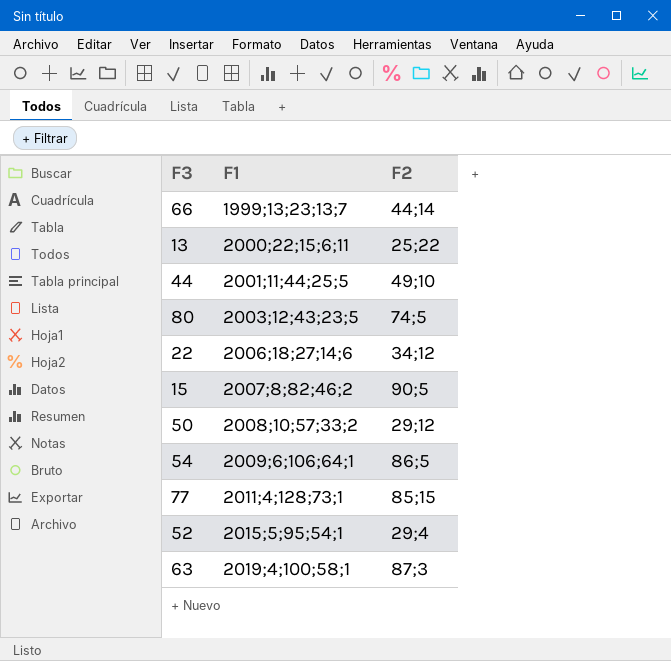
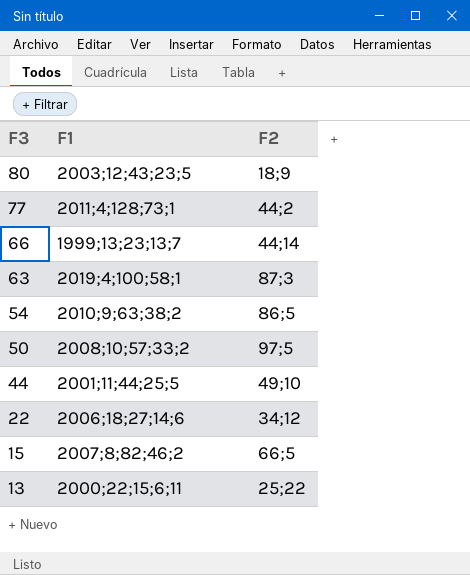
row order: F1 ascending -> F3 descending
row 52: 2015;5;95;54;1 | 29;4 -> none
80 | F2: 74;5 -> 18;9
77 | F2: 85;15 -> 44;2
54 | F1: 2009;6;106;64;1 -> 2010;9;63;38;2
50 | F2: 29;12 -> 97;5
15 | F2: 90;5 -> 66;5

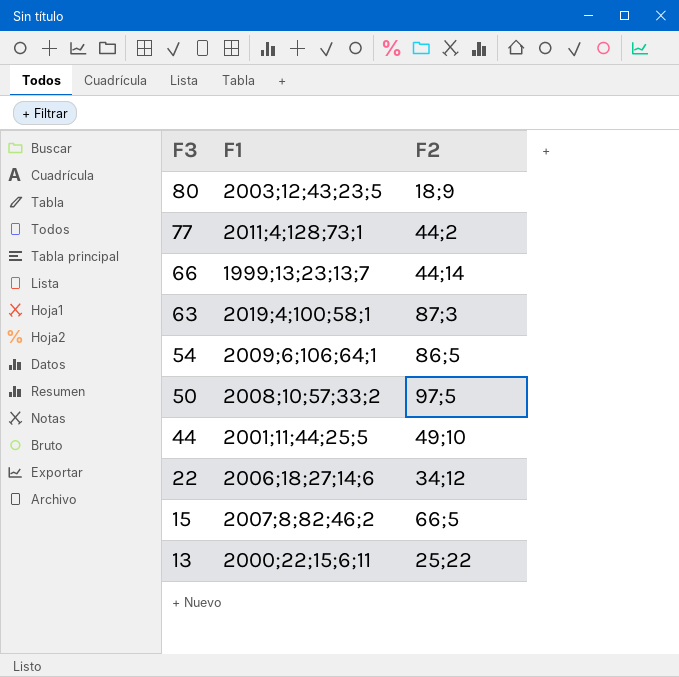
54 | F1: 2010;9;63;38;2 -> 2009;6;106;64;1

